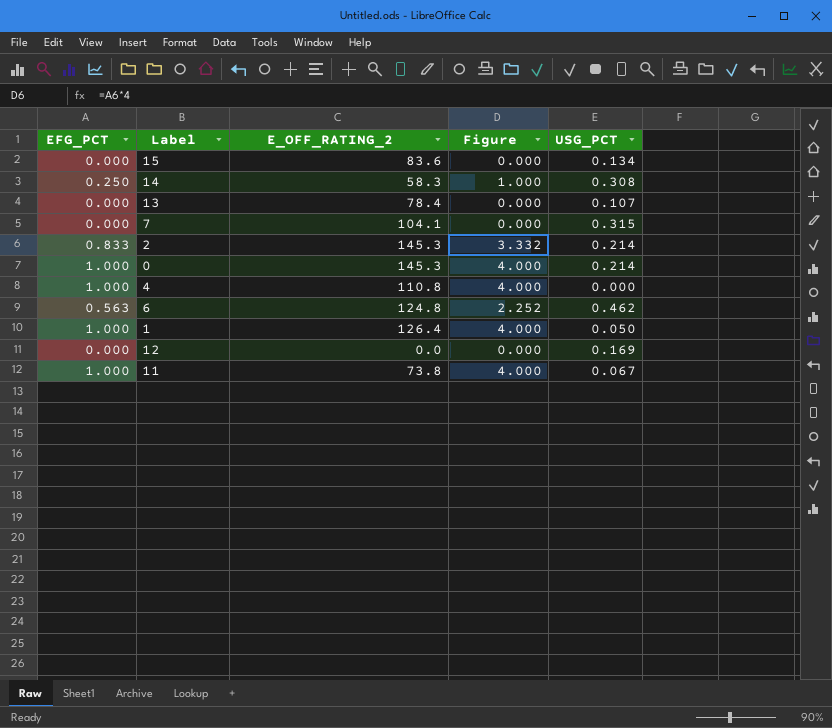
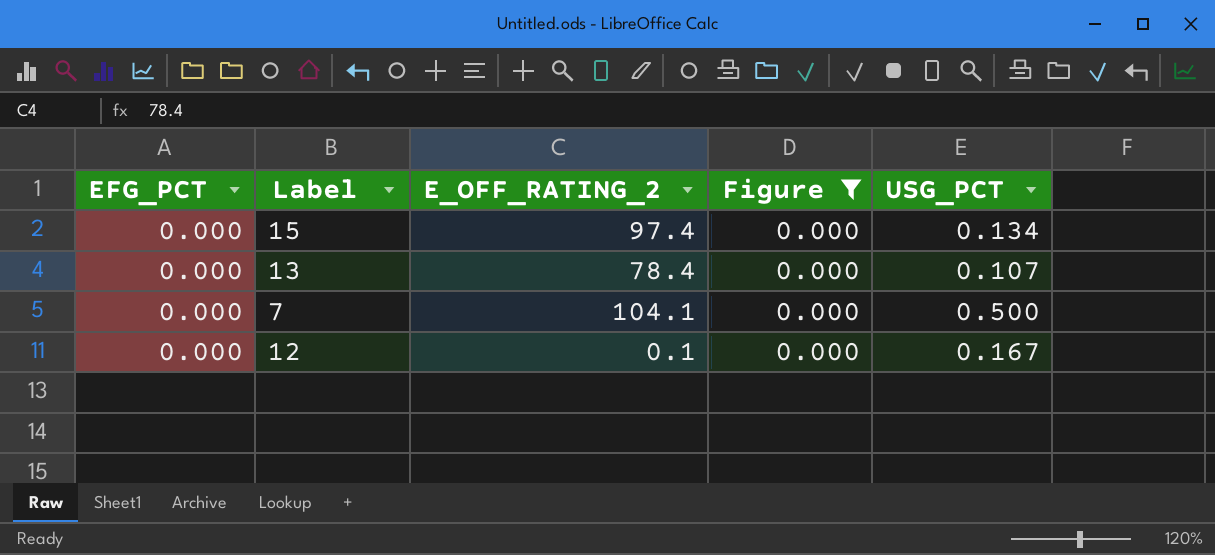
filter: none -> Figure = 0.000
15 | E_OFF_RATING_2: 83.6 -> 97.4
7 | USG_PCT: 0.315 -> 0.500
12 | E_OFF_RATING_2: 0.0 -> 0.1
12 | USG_PCT: 0.169 -> 0.167

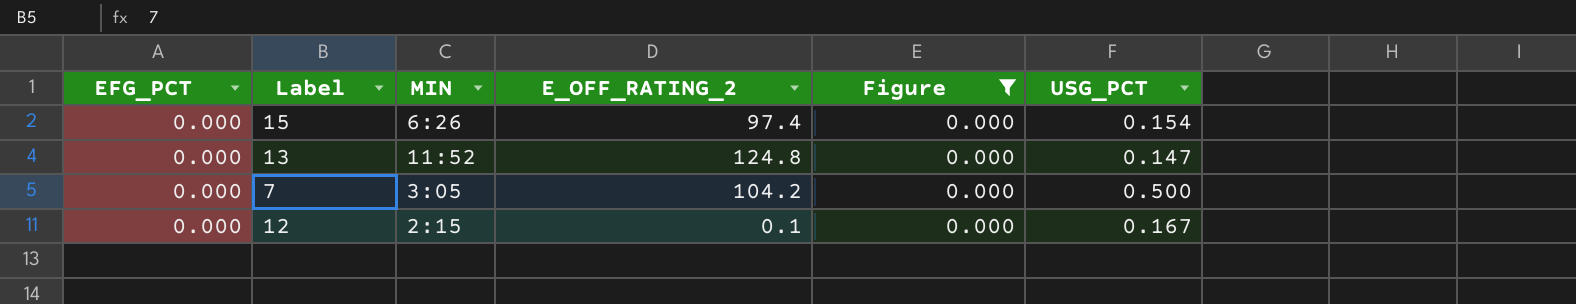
column MIN | position: none -> 3
15 | USG_PCT: 0.134 -> 0.154
13 | E_OFF_RATING_2: 78.4 -> 124.8
13 | USG_PCT: 0.107 -> 0.147
7 | E_OFF_RATING_2: 104.1 -> 104.2

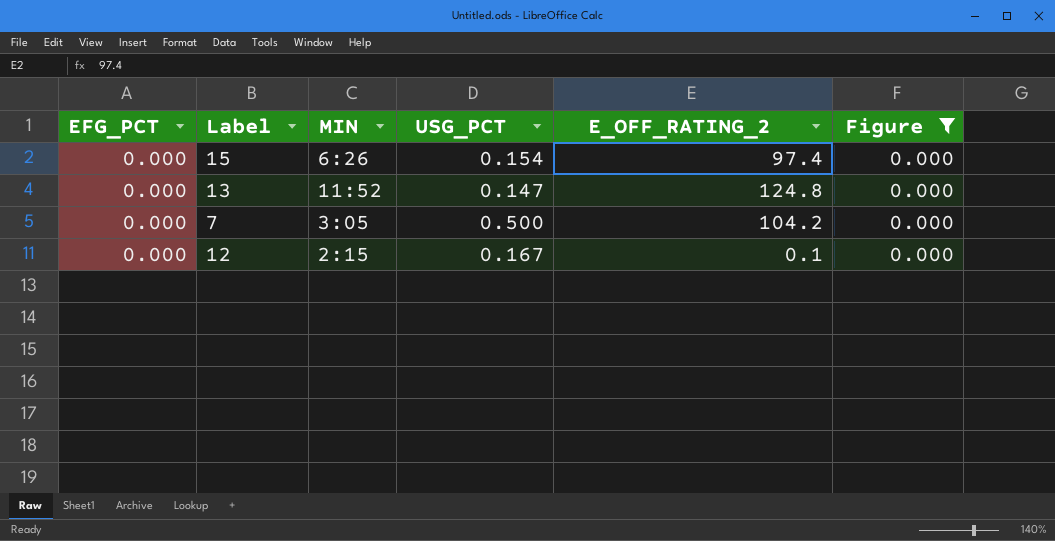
column USG_PCT | position: 6 -> 4

